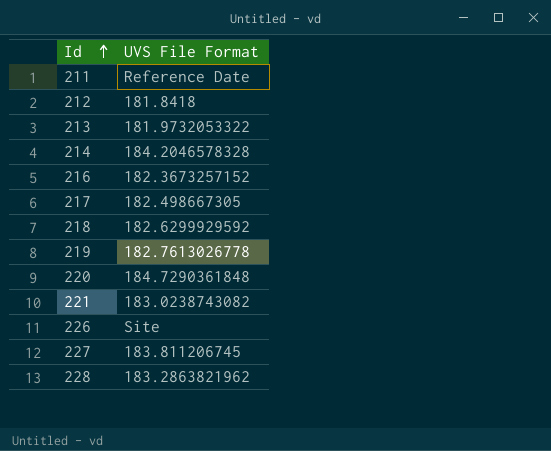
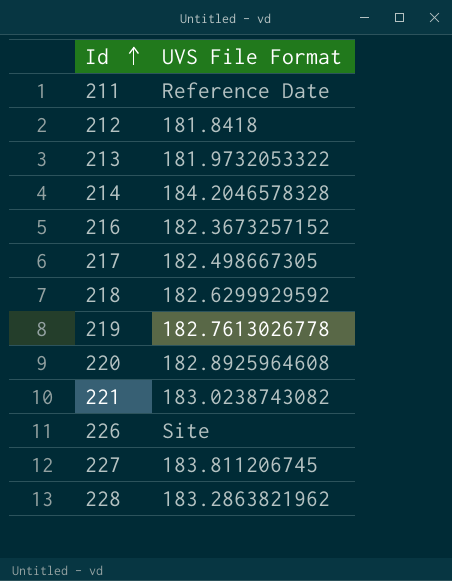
220 | UVS File Format: 184.7290361848 -> 182.8925964608

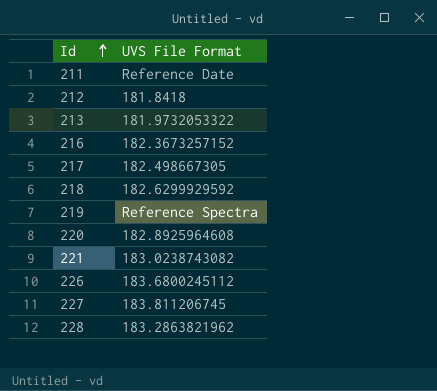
row 214: 184.2046578328 -> none
219 | UVS File Format: 182.7613026778 -> Reference Spectra
226 | UVS File Format: Site -> 183.6800245112

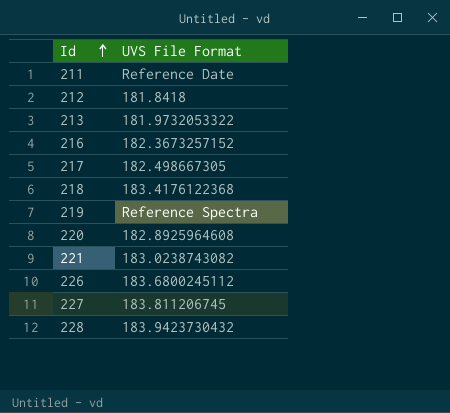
218 | UVS File Format: 182.6299929592 -> 183.4176122368
228 | UVS File Format: 183.2863821962 -> 183.9423730432

